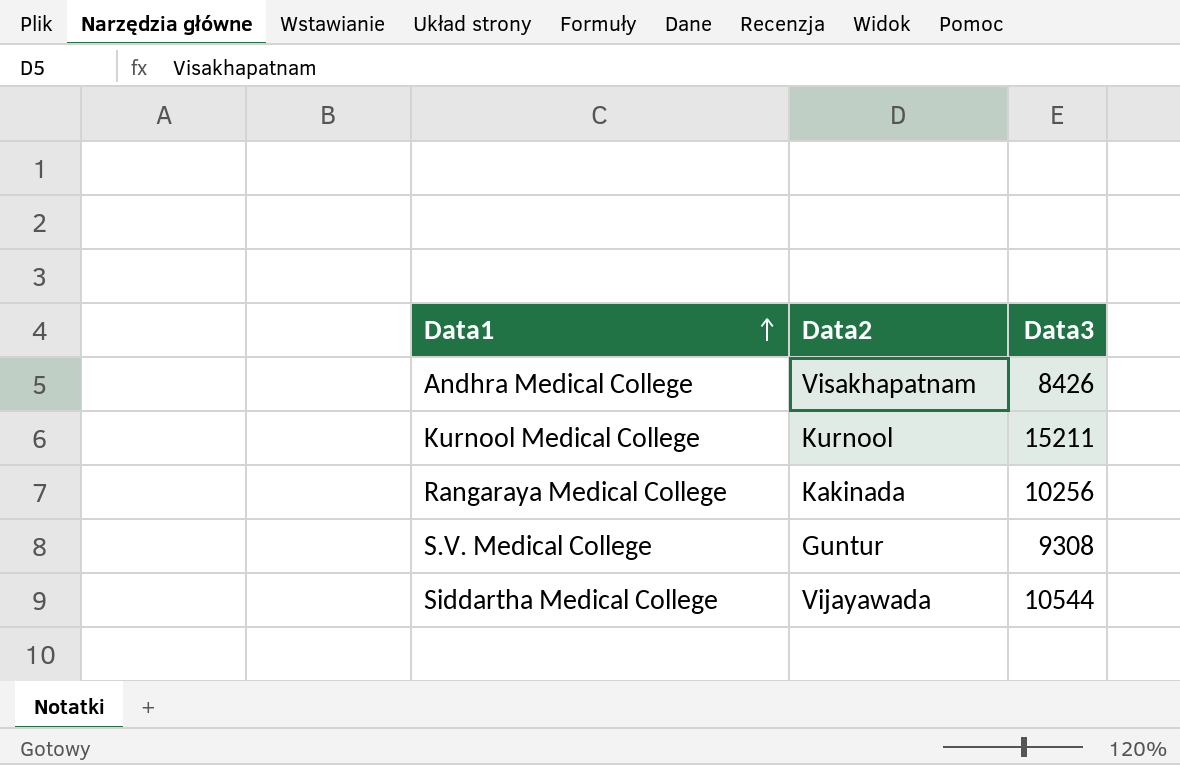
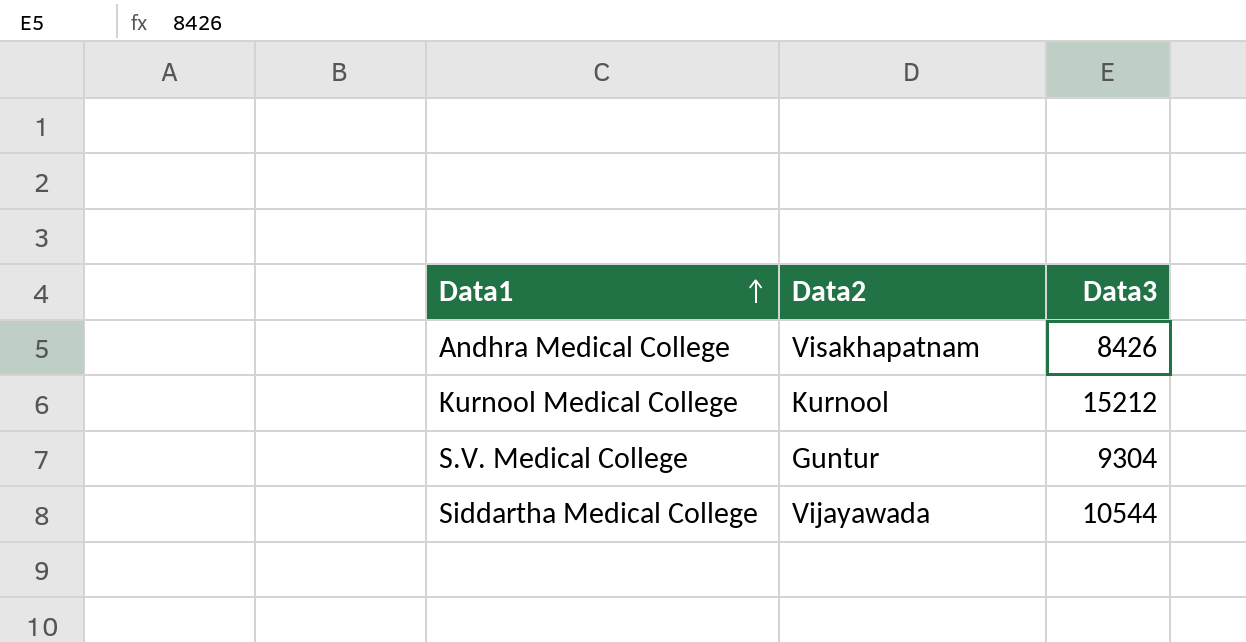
row Rangaraya Medical College: Kakinada | 10256 -> none
Kurnool Medical College | Data3: 15211 -> 15212
S.V. Medical College | Data3: 9308 -> 9304

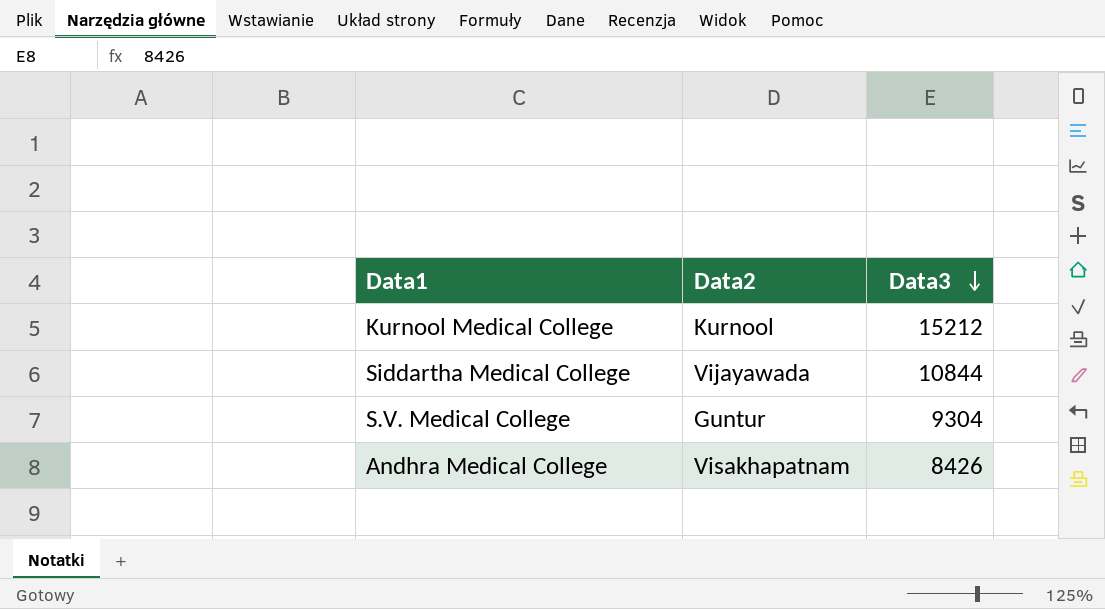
row order: Data1 ascending -> Data3 descending
Siddartha Medical College | Data3: 10544 -> 10844

